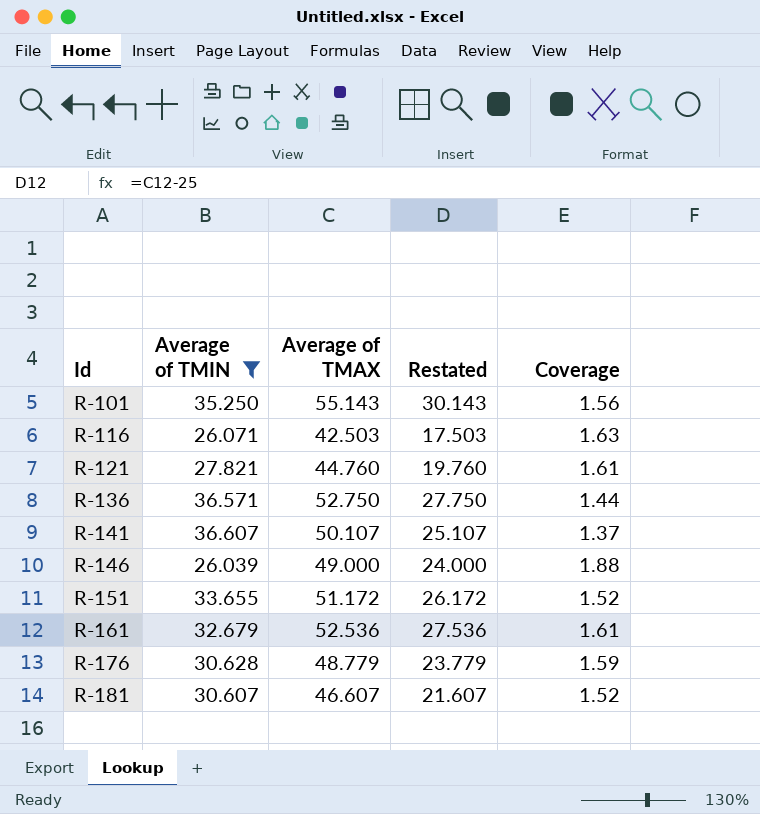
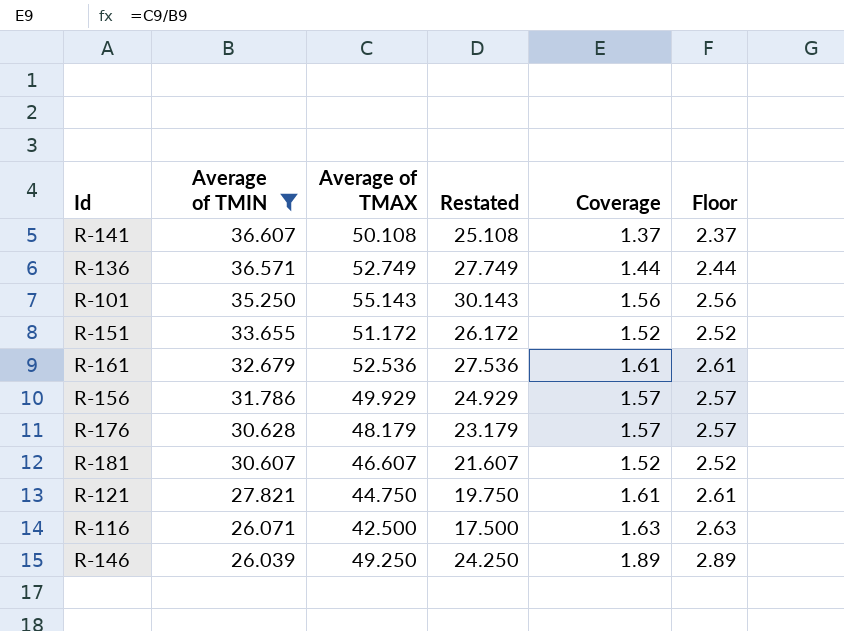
row order: Id ascending -> Average of TMIN descending
column Floor | formula: none -> [Coverage] + 1
R-141 | Average of TMAX: 50.107 -> 50.108
R-141 | Restated: 25.107 -> 25.108
R-136 | Average of TMAX: 52.750 -> 52.749
R-136 | Restated: 27.750 -> 27.749
row R-156: none -> 31.786 | 49.929 | 24.929 | 1.57 | 2.57
R-176 | Average of TMAX: 48.779 -> 48.179
R-176 | Restated: 23.779 -> 23.179
R-176 | Coverage: 1.59 -> 1.57
R-121 | Average of TMAX: 44.760 -> 44.750
R-121 | Restated: 19.760 -> 19.750
R-116 | Average of TMAX: 42.503 -> 42.500
R-116 | Restated: 17.503 -> 17.500
R-146 | Average of TMAX: 49.000 -> 49.250
R-146 | Restated: 24.000 -> 24.250
R-146 | Coverage: 1.88 -> 1.89

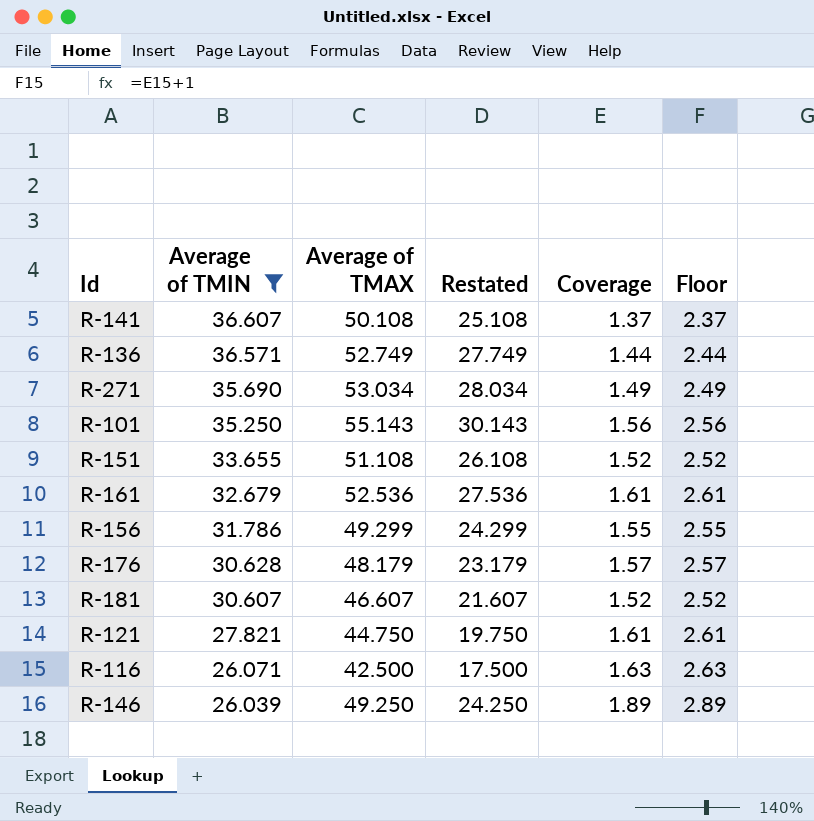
row R-271: none -> 35.690 | 53.034 | 28.034 | 1.49 | 2.49
R-151 | Average of TMAX: 51.172 -> 51.108
R-151 | Restated: 26.172 -> 26.108
R-156 | Average of TMAX: 49.929 -> 49.299
R-156 | Restated: 24.929 -> 24.299
R-156 | Coverage: 1.57 -> 1.55
R-156 | Floor: 2.57 -> 2.55

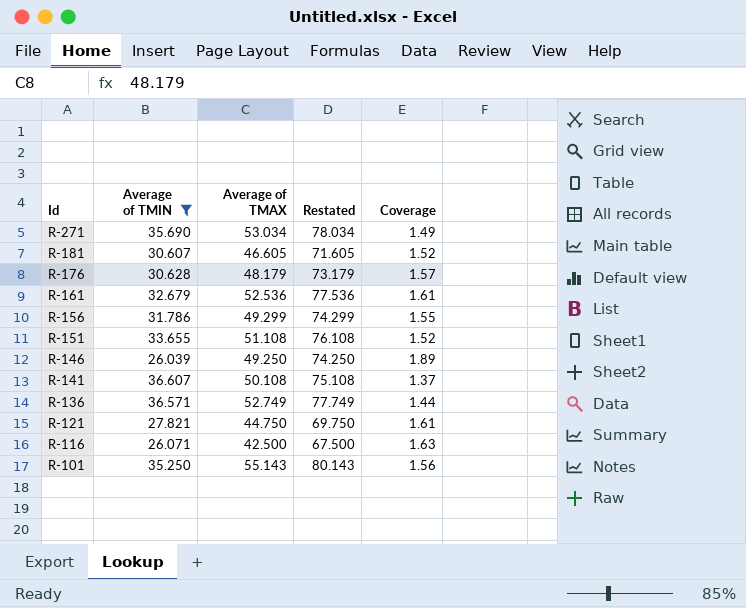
row order: Average of TMIN descending -> Id descending
column Floor | formula: [Coverage] + 1 -> none
column Restated | formula: [Average of TMAX] - 25 -> [Average of TMAX] + 25
R-181 | Average of TMAX: 46.607 -> 46.605

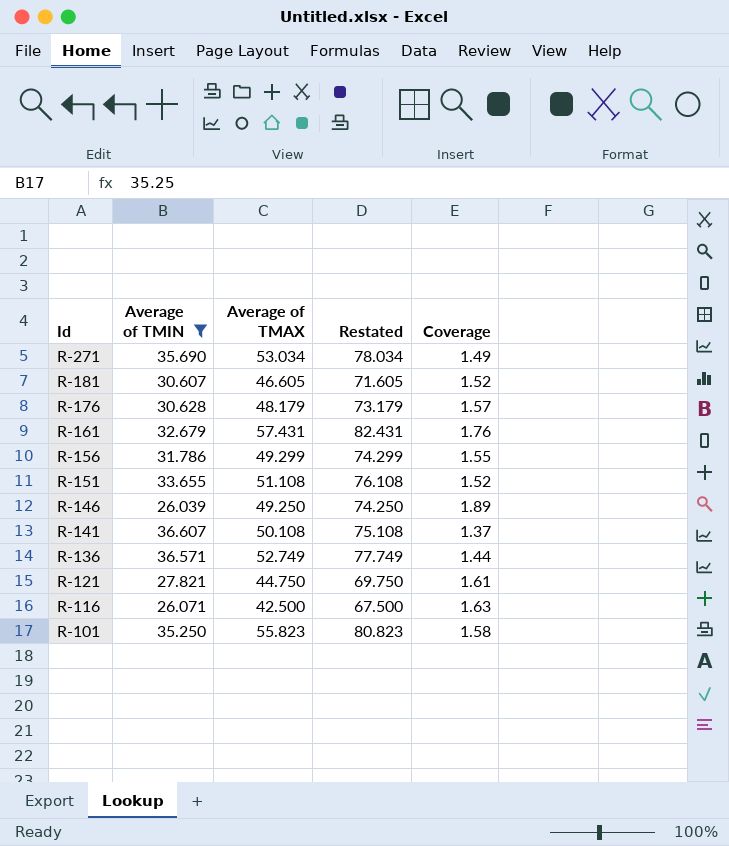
R-161 | Average of TMAX: 52.536 -> 57.431
R-161 | Restated: 77.536 -> 82.431
R-161 | Coverage: 1.61 -> 1.76
R-101 | Average of TMAX: 55.143 -> 55.823
R-101 | Restated: 80.143 -> 80.823
R-101 | Coverage: 1.56 -> 1.58

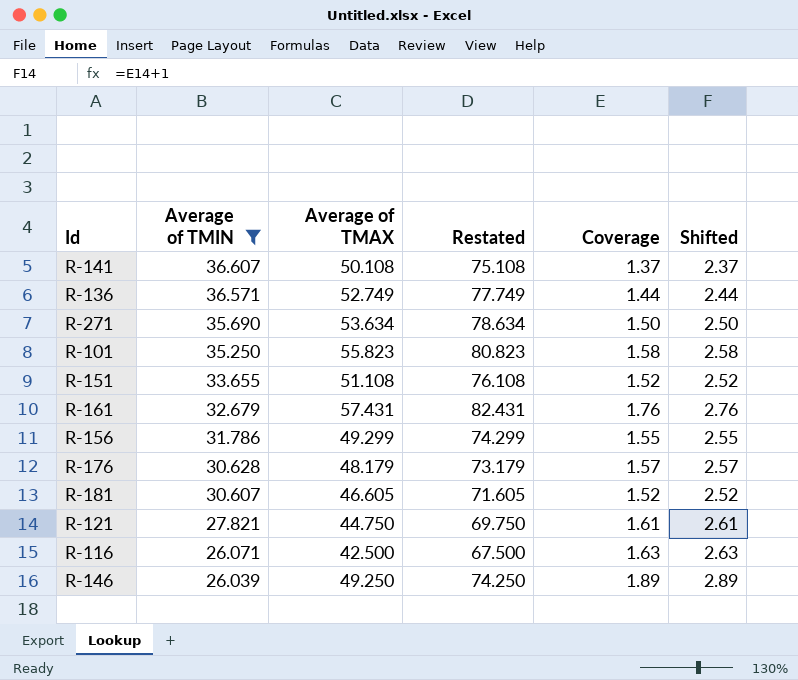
row order: Id descending -> Average of TMIN descending
column Shifted | formula: none -> [Coverage] + 1
R-271 | Average of TMAX: 53.034 -> 53.634
R-271 | Restated: 78.034 -> 78.634
R-271 | Coverage: 1.49 -> 1.50

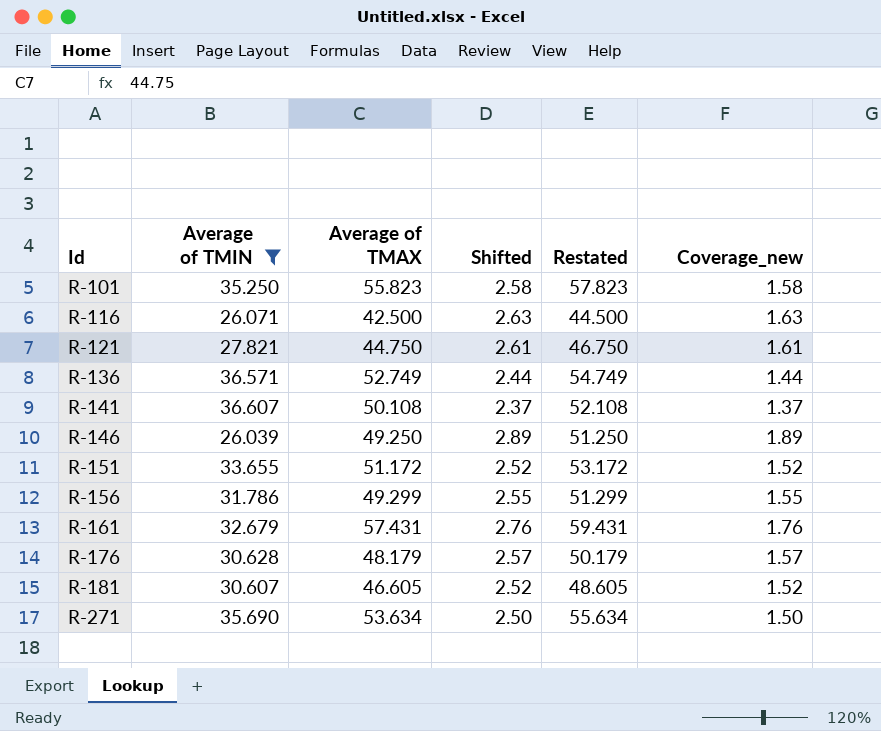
row order: Average of TMIN descending -> Id ascending
column Shifted | position: 6 -> 4
column Restated | formula: [Average of TMAX] + 25 -> [Average of TMAX] + 2
column name: Coverage -> Coverage_new
R-151 | Average of TMAX: 51.108 -> 51.172

